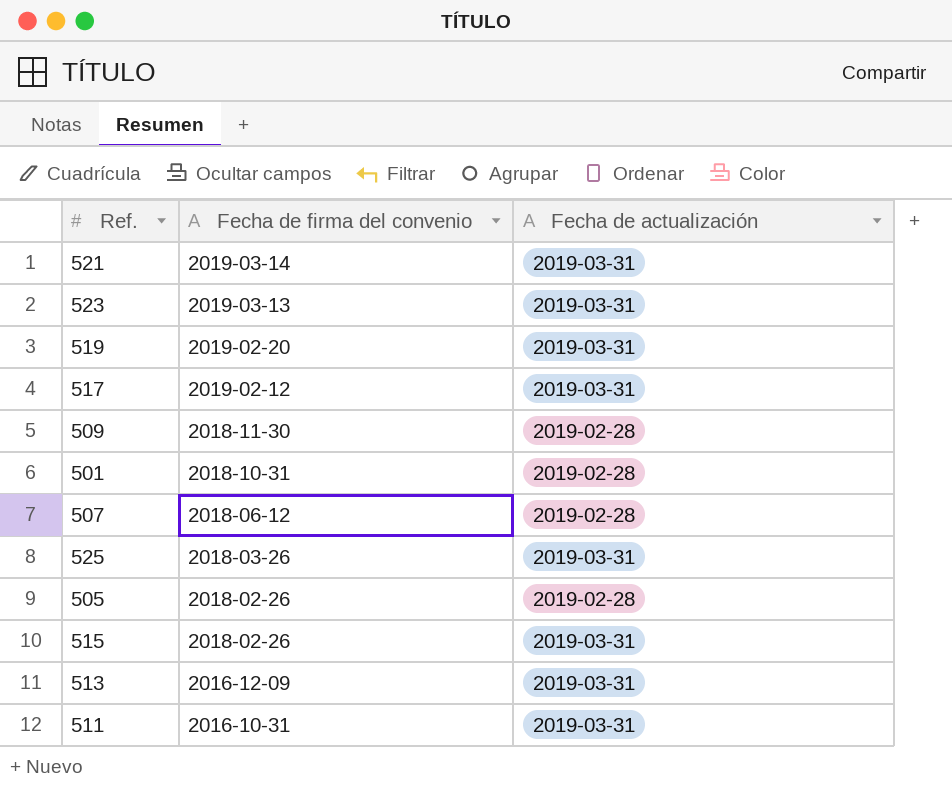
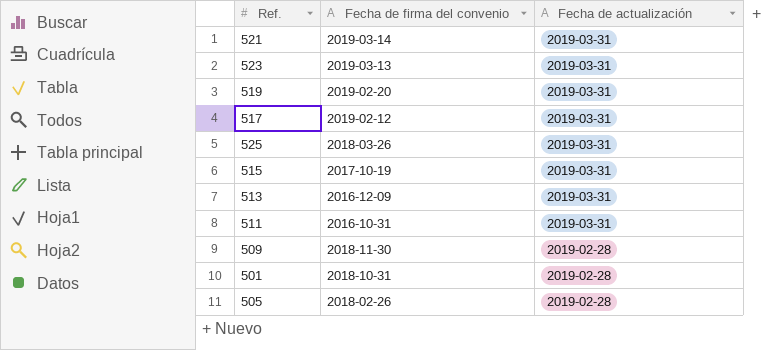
row order: Fecha de firma del convenio descending -> Fecha de actualización descending
row 507: 2018-06-12 | 2019-02-28 -> none
515 | Fecha de firma del convenio: 2018-02-26 -> 2017-10-19

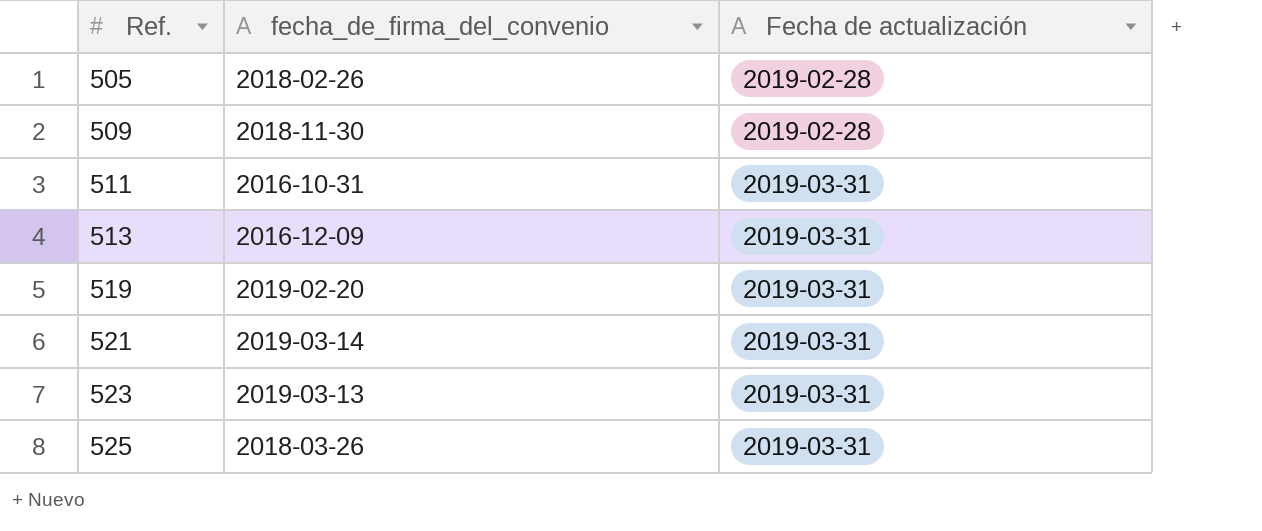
row order: Fecha de actualización descending -> Ref. ascending
column name: Fecha de firma del convenio -> fecha_de_firma_del_convenio
row 517: 2019-02-12 | 2019-03-31 -> none
row 515: 2017-10-19 | 2019-03-31 -> none
row 501: 2018-10-31 | 2019-02-28 -> none

